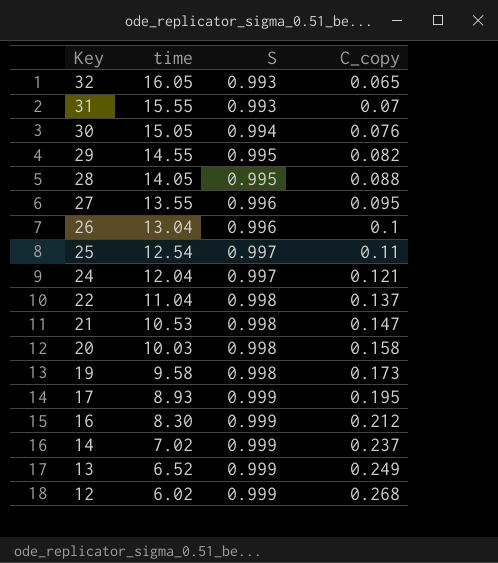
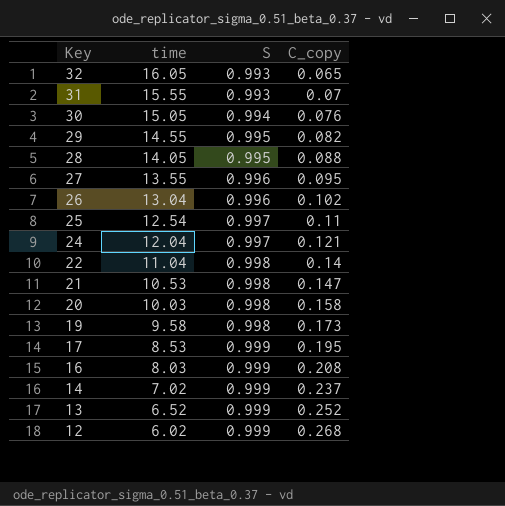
26 | C_copy: 0.1 -> 0.102
22 | C_copy: 0.137 -> 0.14
17 | time: 8.93 -> 8.53
16 | time: 8.30 -> 8.03
16 | C_copy: 0.212 -> 0.208
13 | C_copy: 0.249 -> 0.252

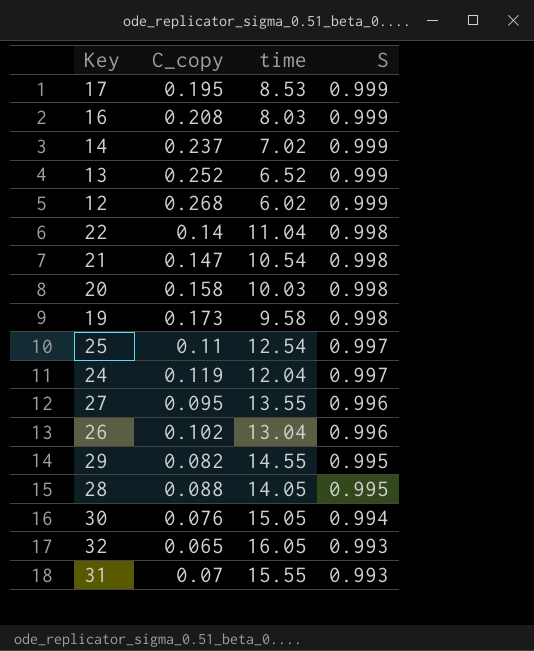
row order: Key descending -> S descending
column C_copy | position: 4 -> 2
21 | time: 10.53 -> 10.54
24 | C_copy: 0.121 -> 0.119

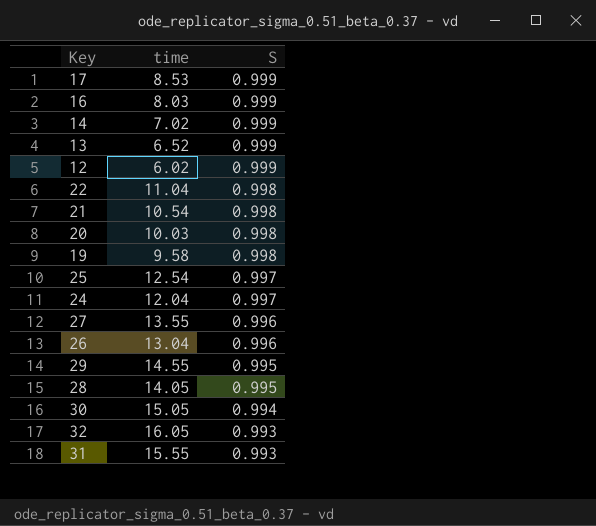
column C_copy | position: 2 -> none

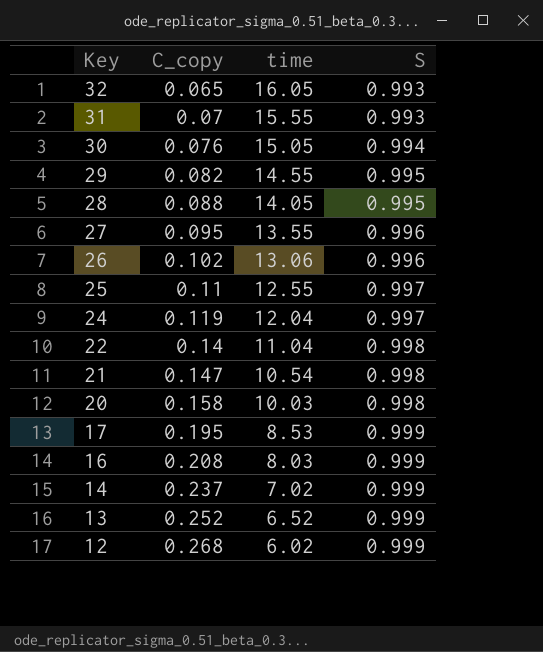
row order: S descending -> Key descending
column C_copy | position: none -> 2
row 19: 9.58 | 0.998 -> none
26 | time: 13.04 -> 13.06
25 | time: 12.54 -> 12.55

